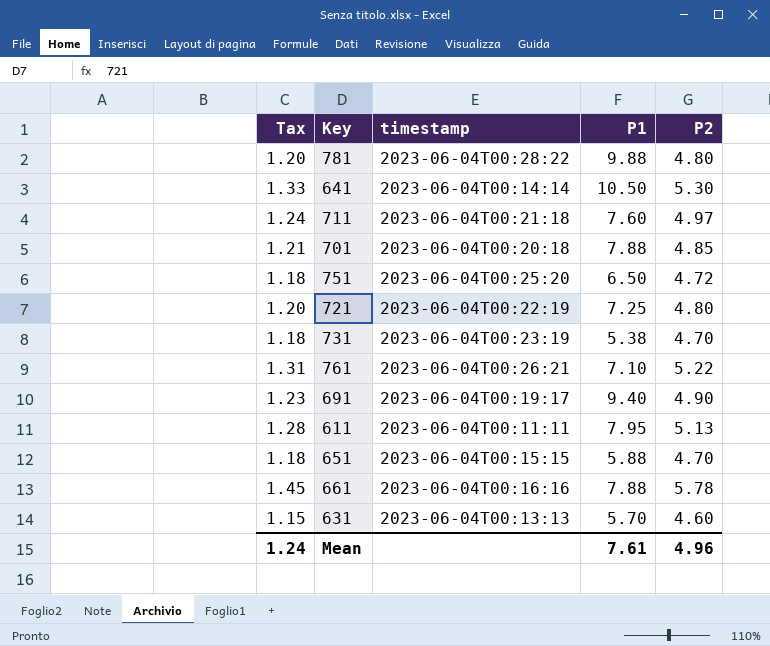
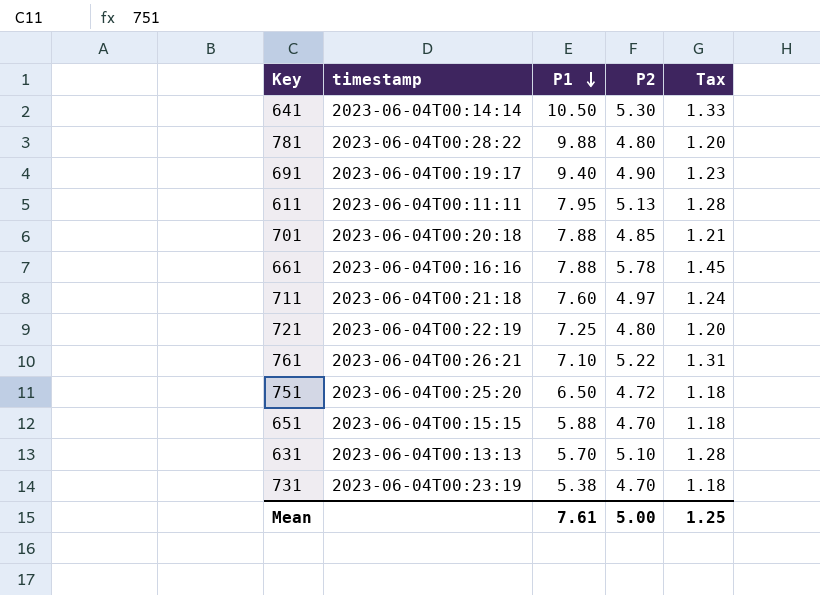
row order: none -> P1 descending
column Tax | position: 1 -> 5
631 | P2: 4.60 -> 5.10
631 | Tax: 1.15 -> 1.28
Mean | P2: 4.96 -> 5.00
Mean | Tax: 1.24 -> 1.25

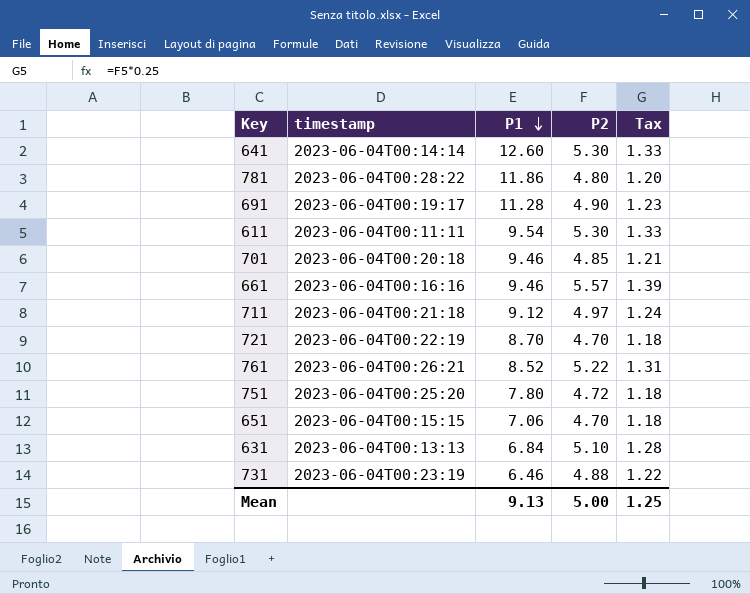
641 | P1: 10.50 -> 12.60
781 | P1: 9.88 -> 11.86
691 | P1: 9.40 -> 11.28
611 | P1: 7.95 -> 9.54
611 | P2: 5.13 -> 5.30
611 | Tax: 1.28 -> 1.33
701 | P1: 7.88 -> 9.46
661 | P1: 7.88 -> 9.46
661 | P2: 5.78 -> 5.57
661 | Tax: 1.45 -> 1.39
711 | P1: 7.60 -> 9.12
721 | P1: 7.25 -> 8.70
721 | P2: 4.80 -> 4.70
721 | Tax: 1.20 -> 1.18
761 | P1: 7.10 -> 8.52
751 | P1: 6.50 -> 7.80
651 | P1: 5.88 -> 7.06
631 | P1: 5.70 -> 6.84
731 | P1: 5.38 -> 6.46
731 | P2: 4.70 -> 4.88
731 | Tax: 1.18 -> 1.22
Mean | P1: 7.61 -> 9.13

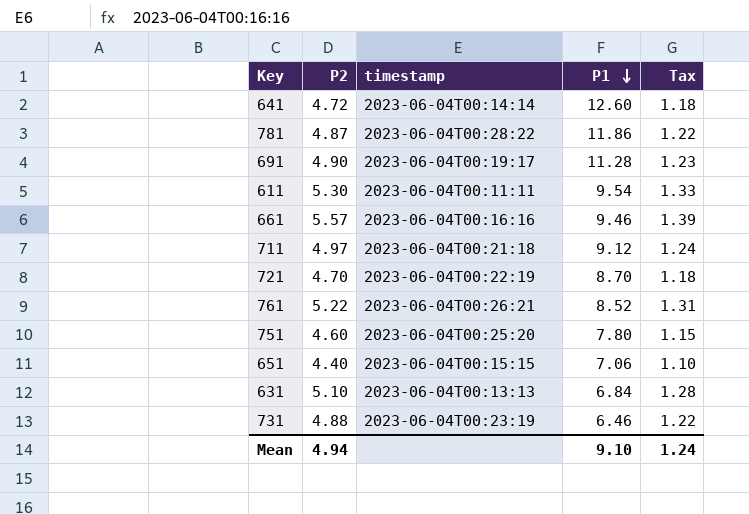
column P2 | position: 4 -> 2
row 701: 2023-06-04T00:20:18 | 9.46 | 4.85 | 1.21 -> none
641 | P2: 5.30 -> 4.72
641 | Tax: 1.33 -> 1.18
781 | P2: 4.80 -> 4.87
781 | Tax: 1.20 -> 1.22
751 | P2: 4.72 -> 4.60
751 | Tax: 1.18 -> 1.15
651 | P2: 4.70 -> 4.40
651 | Tax: 1.18 -> 1.10
Mean | P2: 5.00 -> 4.94
Mean | P1: 9.13 -> 9.10
Mean | Tax: 1.25 -> 1.24

